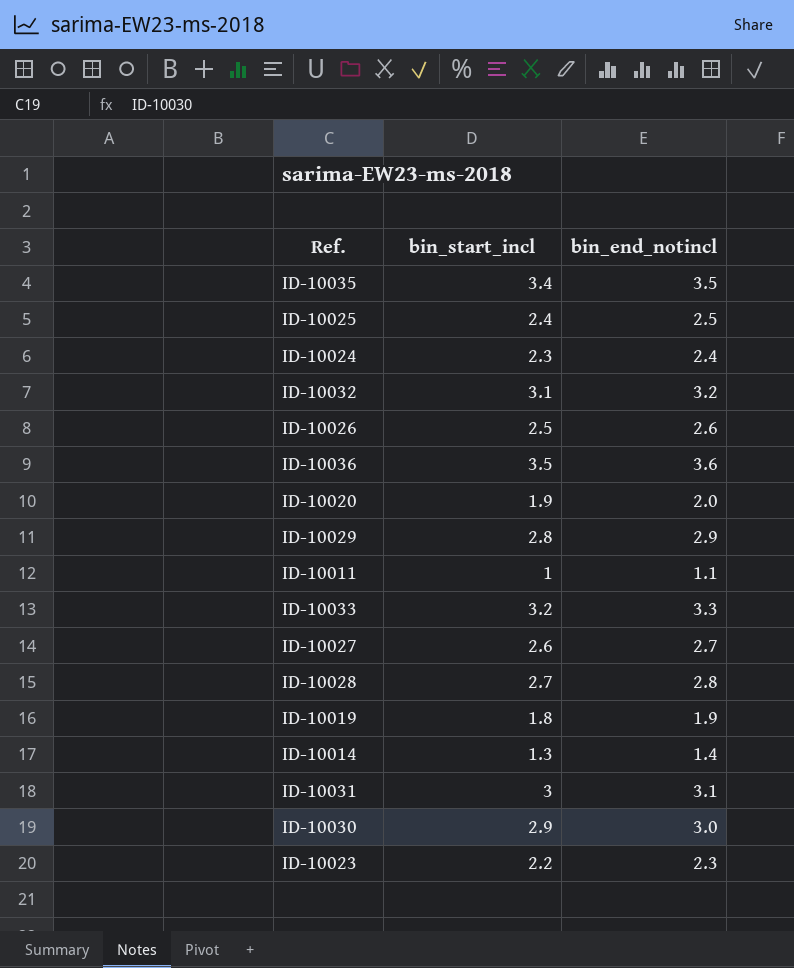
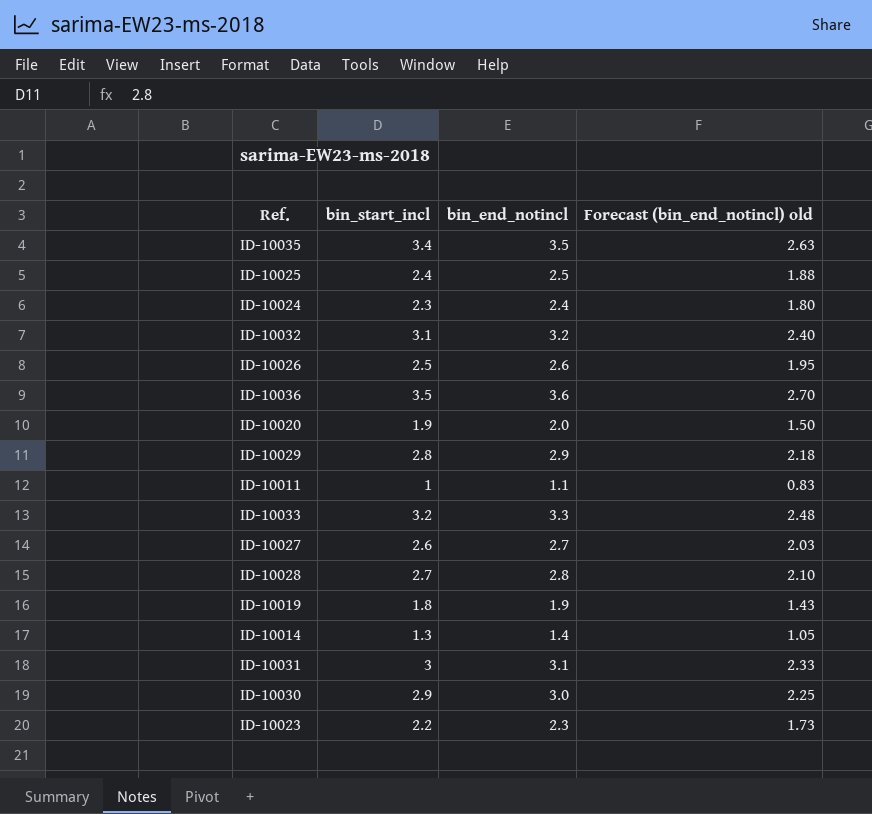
column Forecast (bin_end_notincl) old | formula: none -> [bin_end_notincl] * 0.75

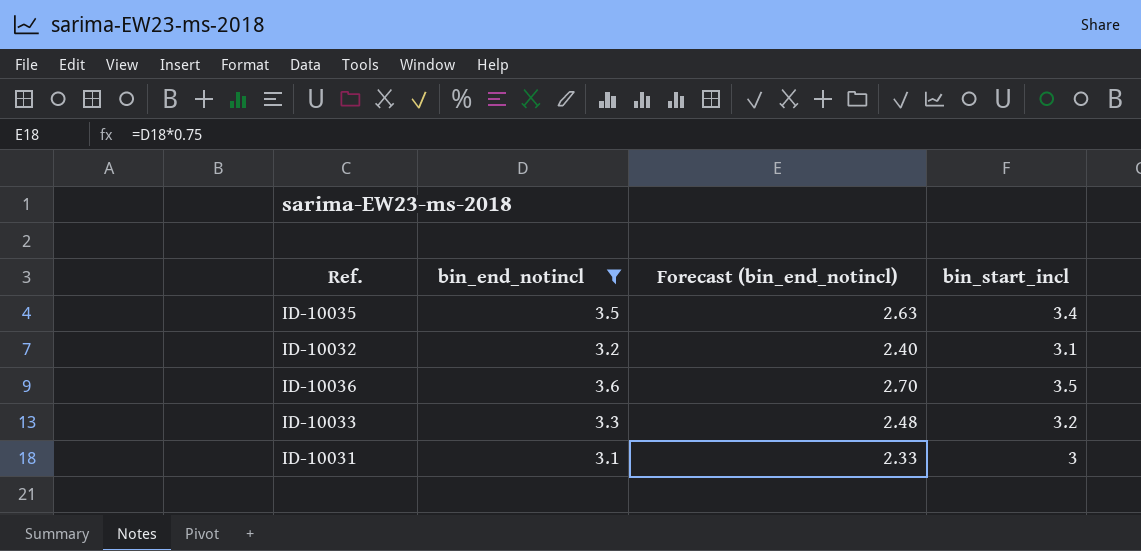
filter: none -> bin_end_notincl >= 3.1
column name: Forecast (bin_end_notincl) old -> Forecast (bin_end_notincl)
column bin_start_incl | position: 2 -> 4

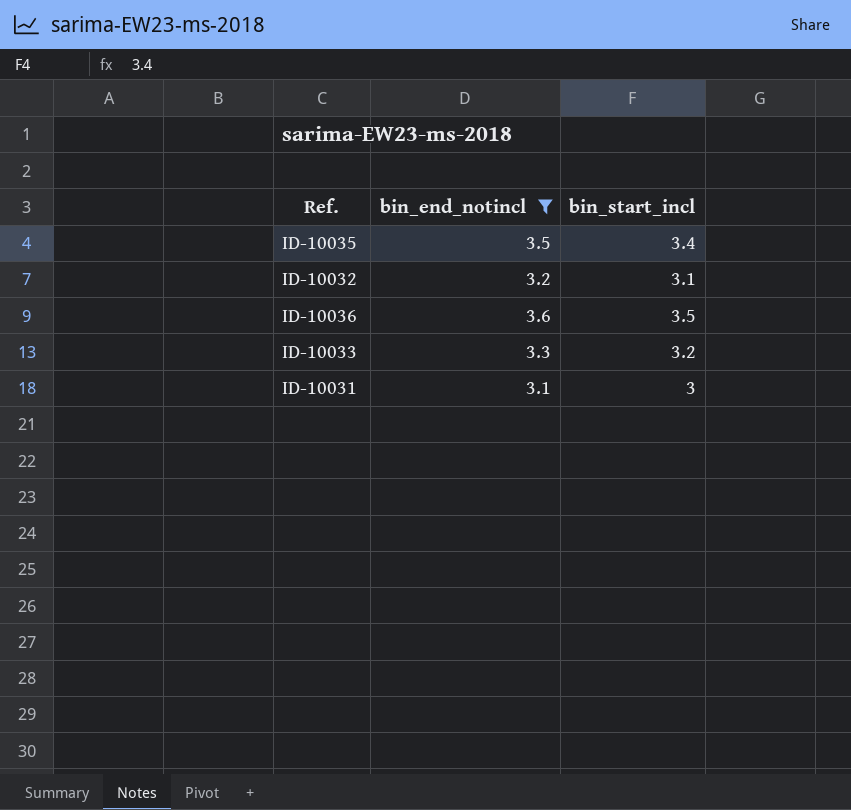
column Forecast (bin_end_notincl) | formula: [bin_end_notincl] * 0.75 -> none

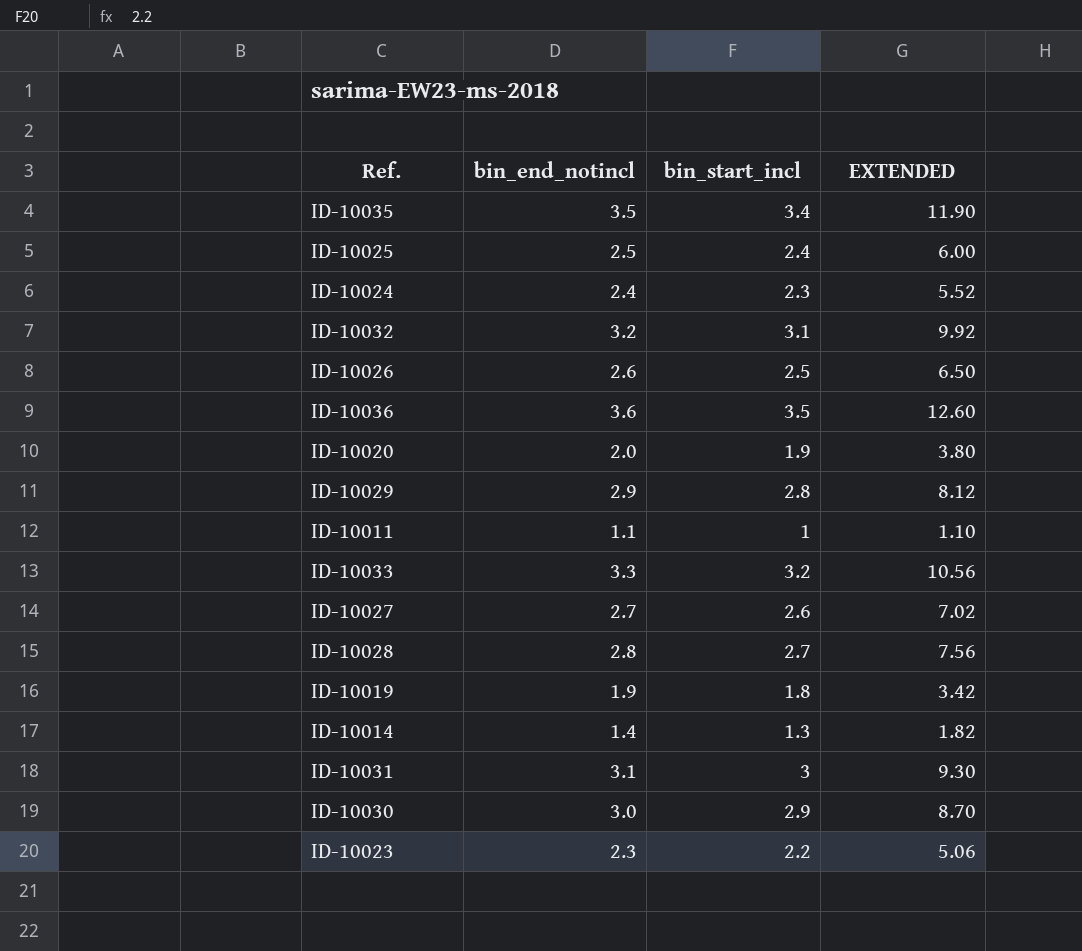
filter: bin_end_notincl >= 3.1 -> none
column EXTENDED | formula: none -> [bin_end_notincl] * [bin_start_incl]

